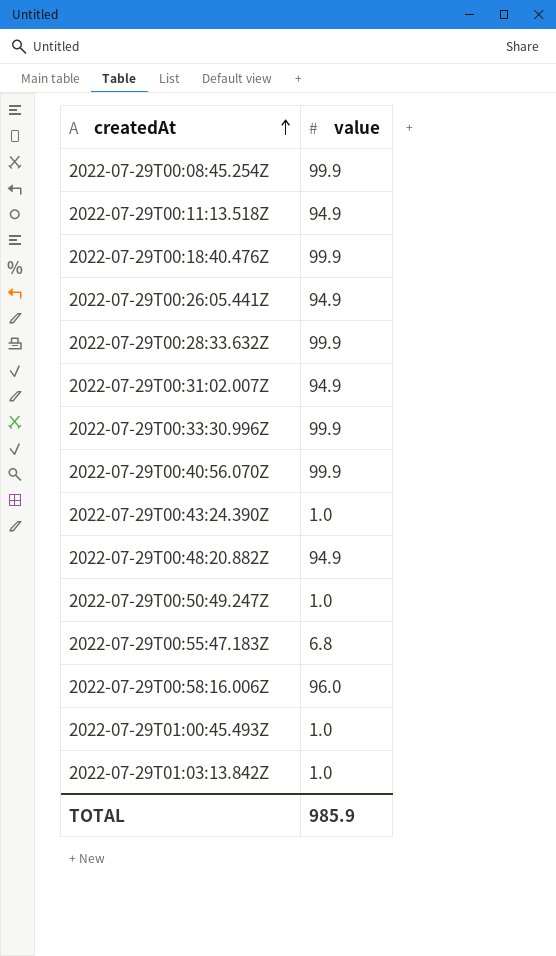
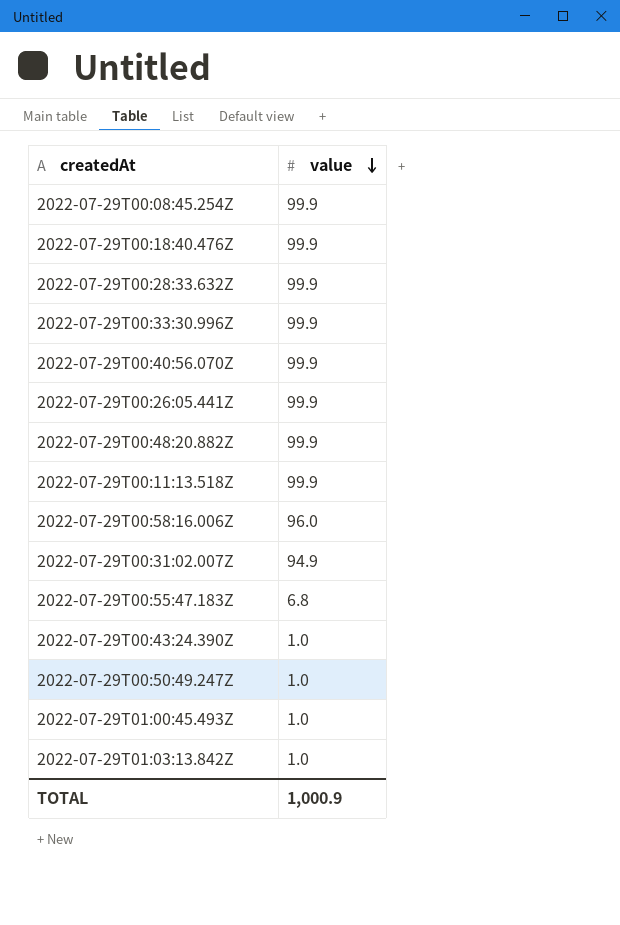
row order: createdAt ascending -> value descending
2022-07-29T00:26:05.441Z | value: 94.9 -> 99.9
2022-07-29T00:48:20.882Z | value: 94.9 -> 99.9
2022-07-29T00:11:13.518Z | value: 94.9 -> 99.9
TOTAL | value: 985.9 -> 1,000.9

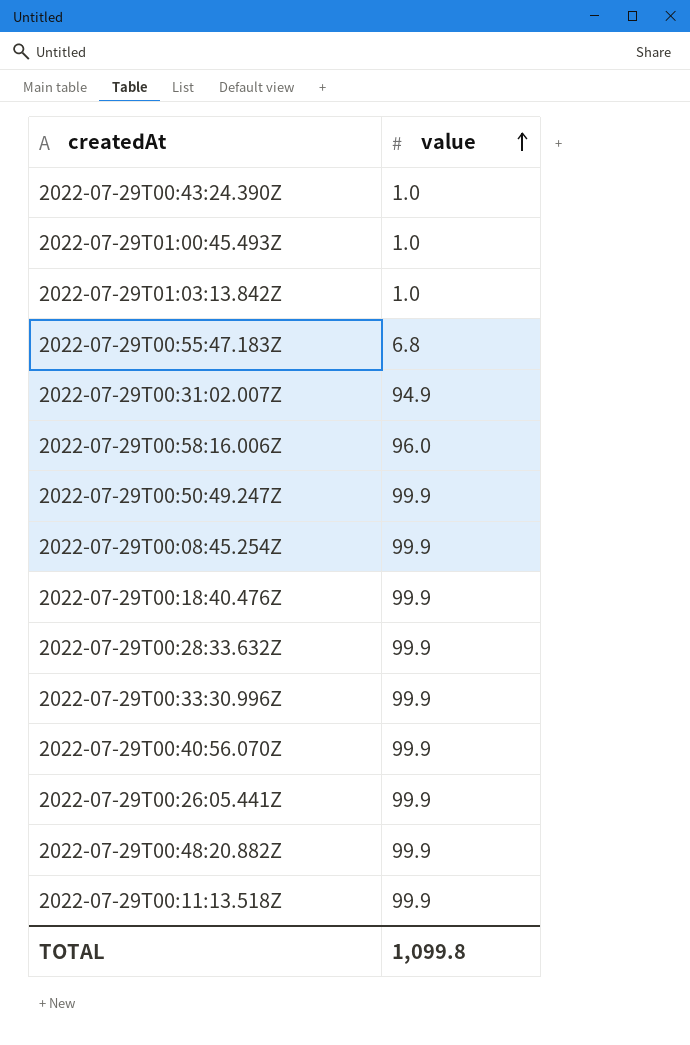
row order: value descending -> value ascending
2022-07-29T00:50:49.247Z | value: 1.0 -> 99.9
TOTAL | value: 1,000.9 -> 1,099.8

